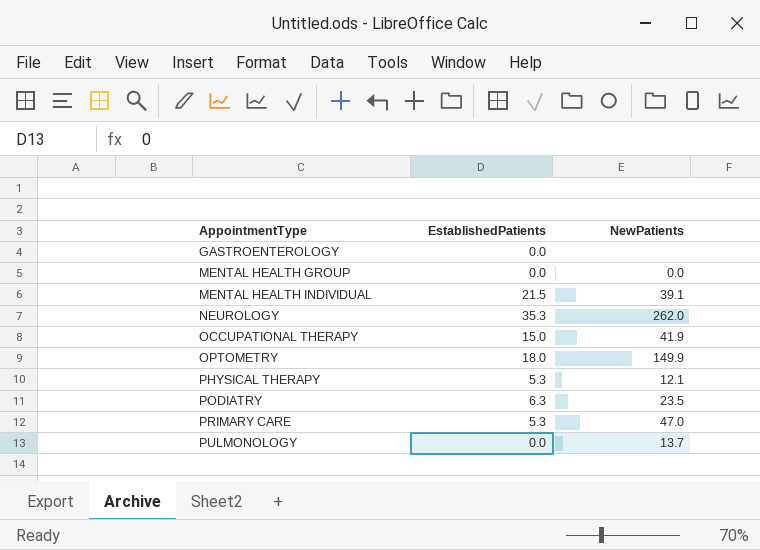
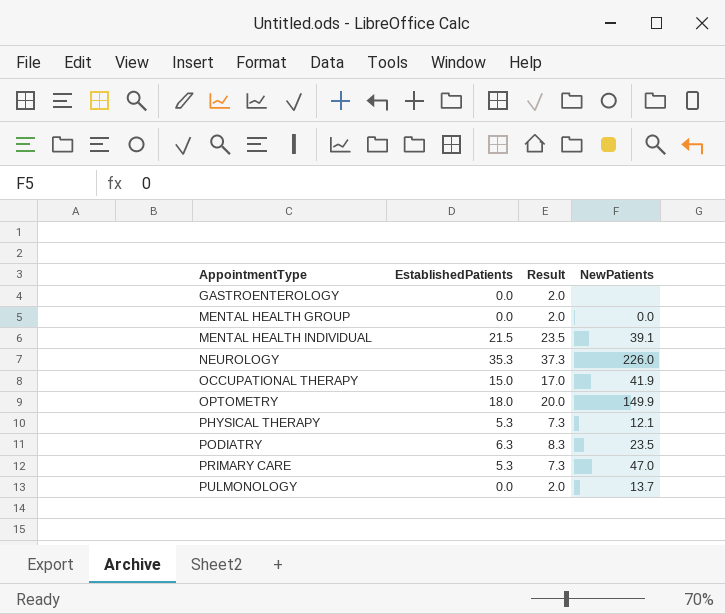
column Result | formula: none -> [EstablishedPatients] + 2
NEUROLOGY | NewPatients: 262.0 -> 226.0

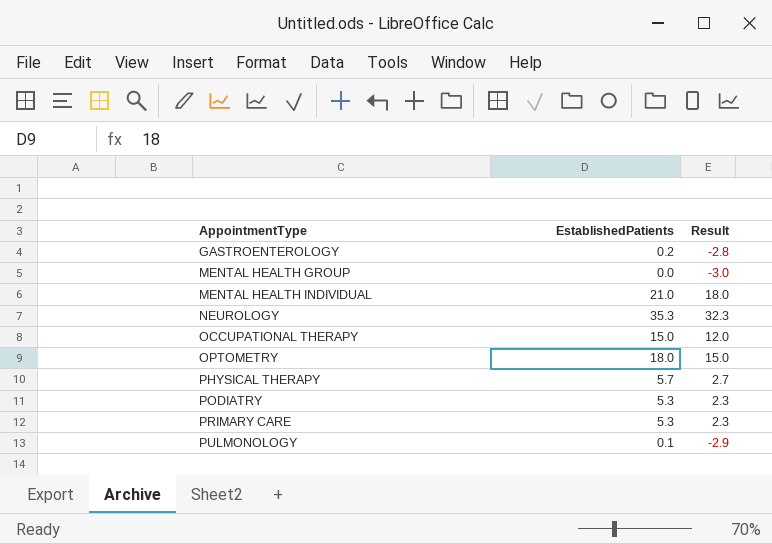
column NewPatients | position: 4 -> none
column Result | formula: [EstablishedPatients] + 2 -> [EstablishedPatients] - 3
GASTROENTEROLOGY | EstablishedPatients: 0.0 -> 0.2
MENTAL HEALTH INDIVIDUAL | EstablishedPatients: 21.5 -> 21.0
PHYSICAL THERAPY | EstablishedPatients: 5.3 -> 5.7
PODIATRY | EstablishedPatients: 6.3 -> 5.3
PULMONOLOGY | EstablishedPatients: 0.0 -> 0.1

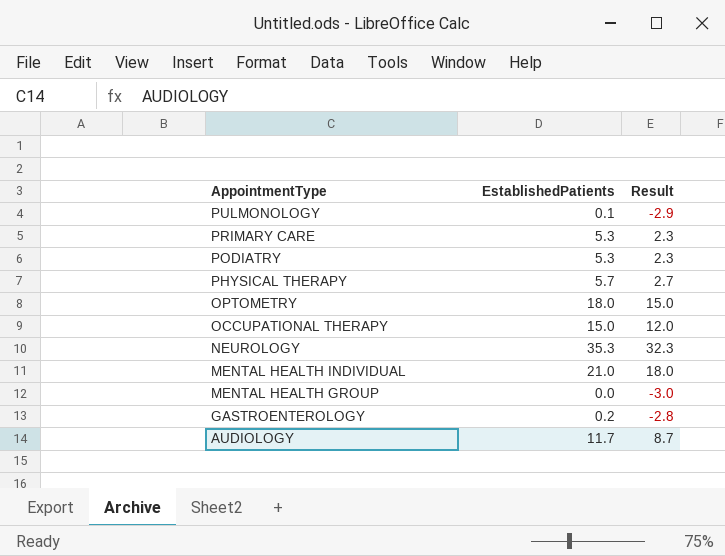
row order: AppointmentType ascending -> AppointmentType descending
row AUDIOLOGY: none -> 11.7 | 8.7

